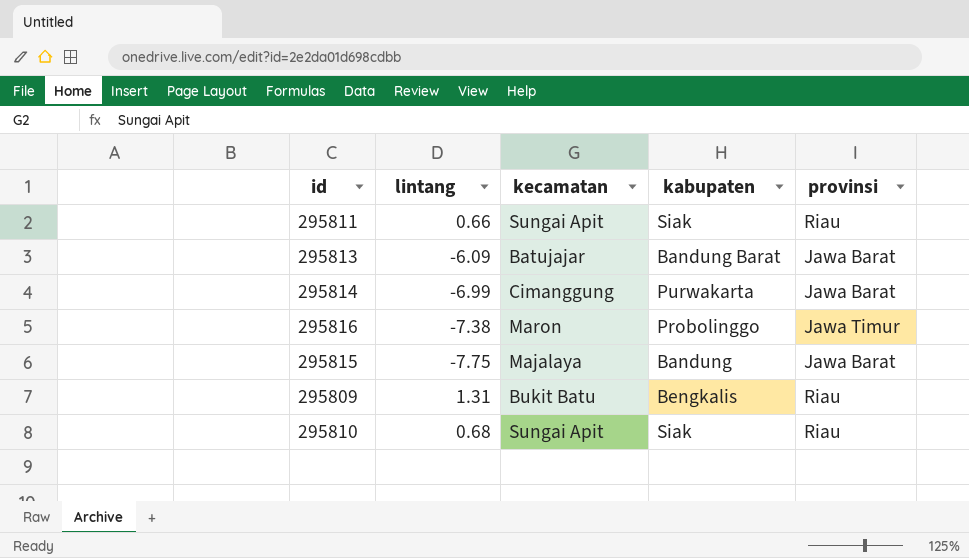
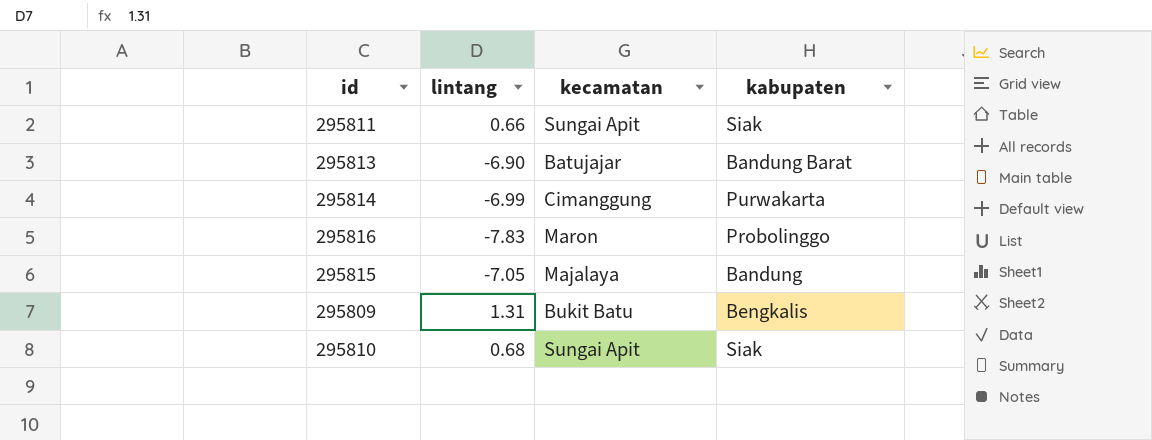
column provinsi | position: 5 -> none
295813 | lintang: -6.09 -> -6.90
295816 | lintang: -7.38 -> -7.83
295815 | lintang: -7.75 -> -7.05

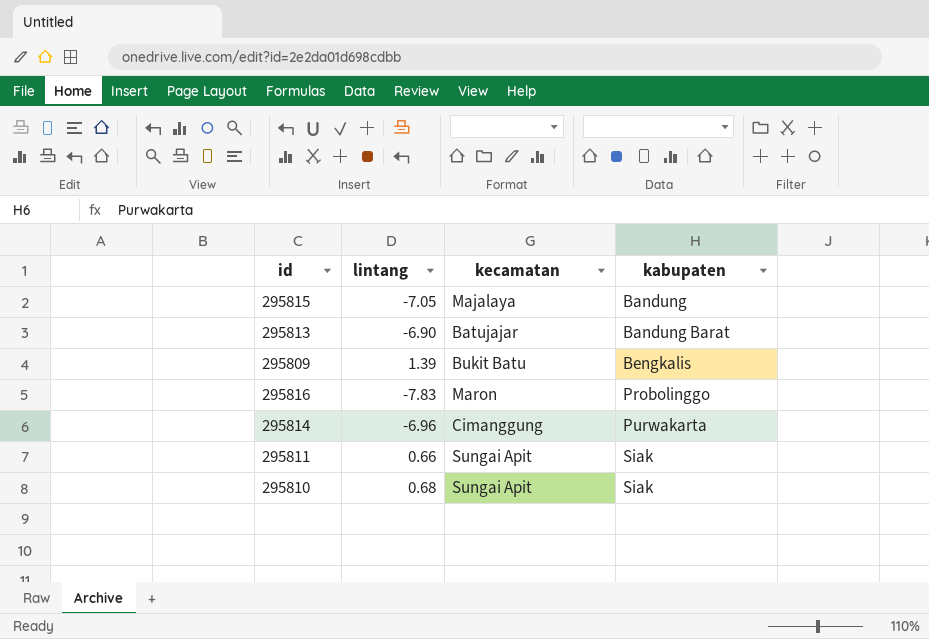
row order: none -> kabupaten ascending
295809 | lintang: 1.31 -> 1.39
295814 | lintang: -6.99 -> -6.96

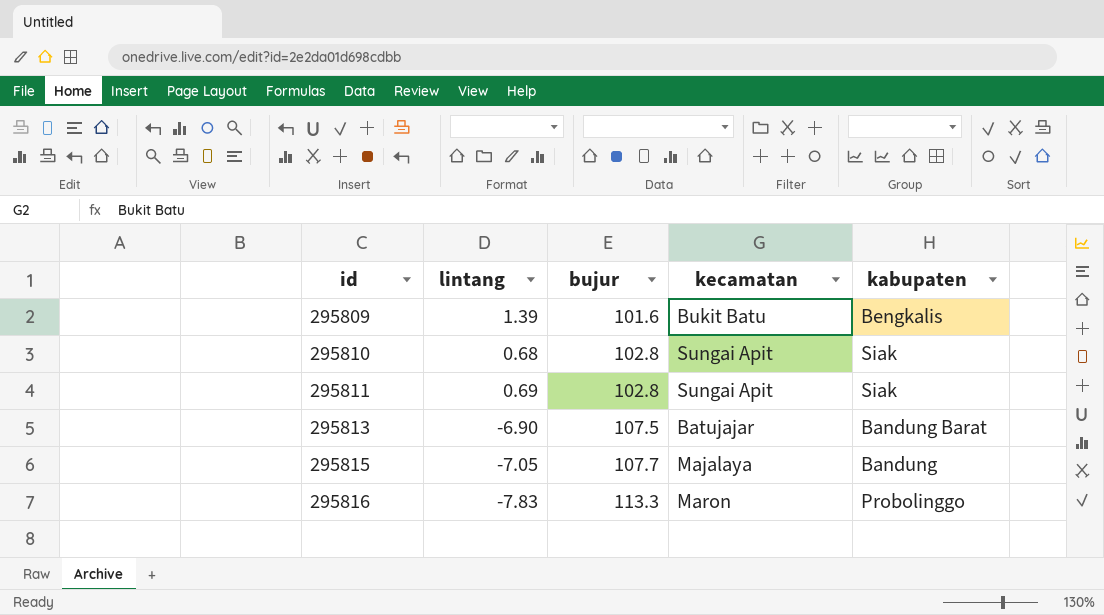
row order: kabupaten ascending -> id ascending
column bujur | position: none -> 3
row 295814: -6.96 | Cimanggung | Purwakarta -> none
295811 | lintang: 0.66 -> 0.69

